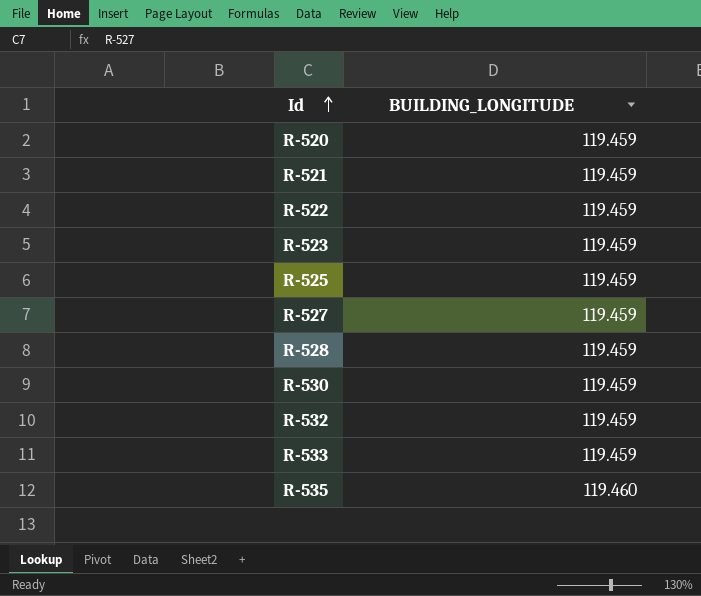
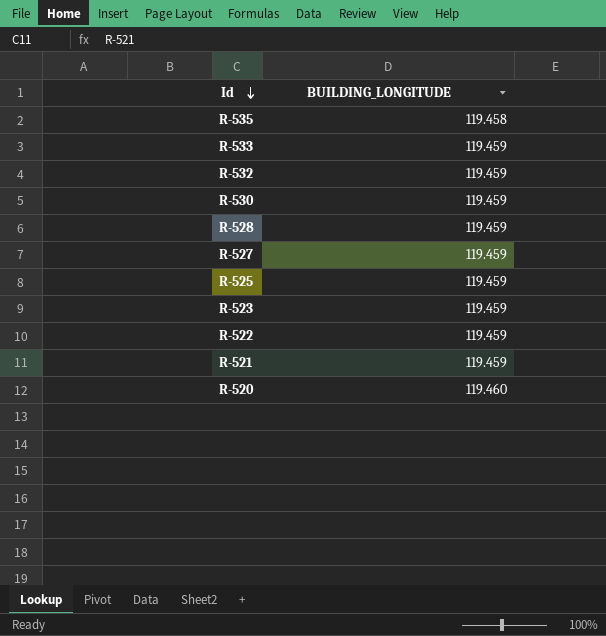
row order: Id ascending -> Id descending
R-535 | BUILDING_LONGITUDE: 119.460 -> 119.458
R-520 | BUILDING_LONGITUDE: 119.459 -> 119.460

